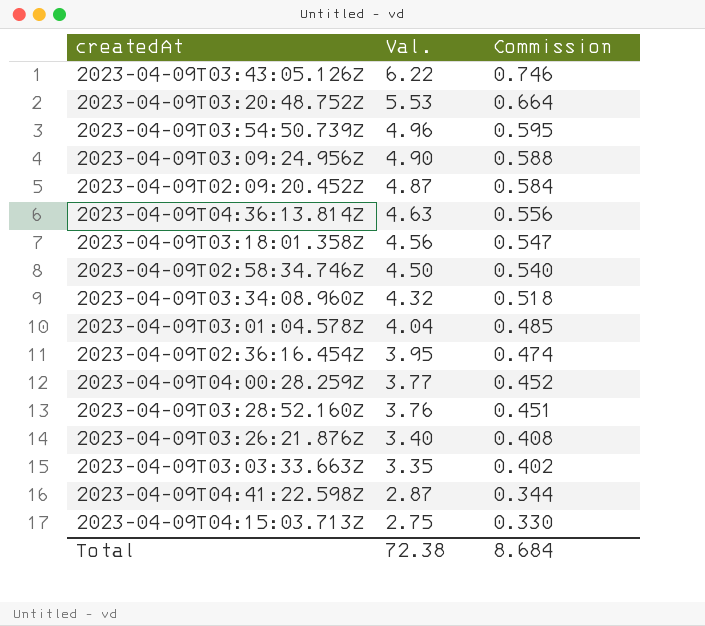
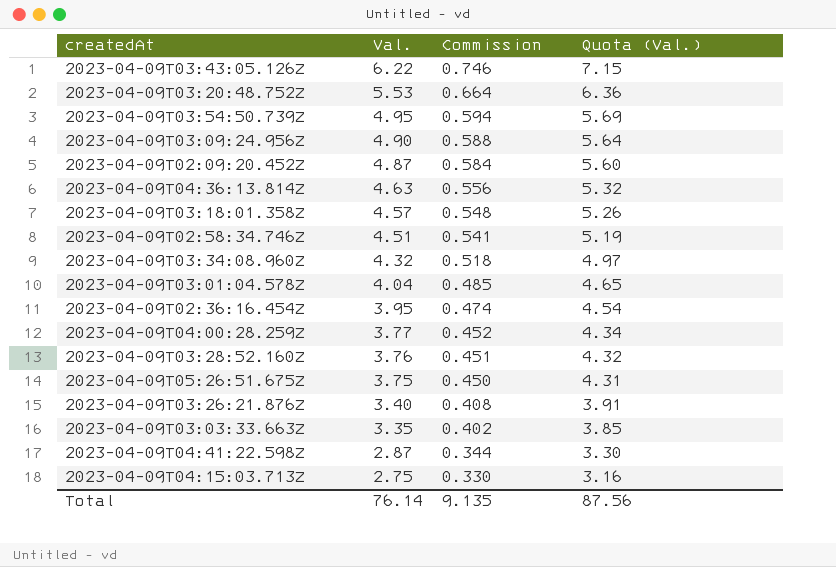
column Quota (Val.) | formula: none -> [Val.] * 1.15
2023-04-09T03:54:50.739Z | Val.: 4.96 -> 4.95
2023-04-09T03:54:50.739Z | Commission: 0.595 -> 0.594
2023-04-09T03:18:01.358Z | Val.: 4.56 -> 4.57
2023-04-09T03:18:01.358Z | Commission: 0.547 -> 0.548
2023-04-09T02:58:34.746Z | Val.: 4.50 -> 4.51
2023-04-09T02:58:34.746Z | Commission: 0.540 -> 0.541
row 2023-04-09T05:26:51.675Z: none -> 3.75 | 0.450 | 4.31
Total | Val.: 72.38 -> 76.14
Total | Commission: 8.684 -> 9.135

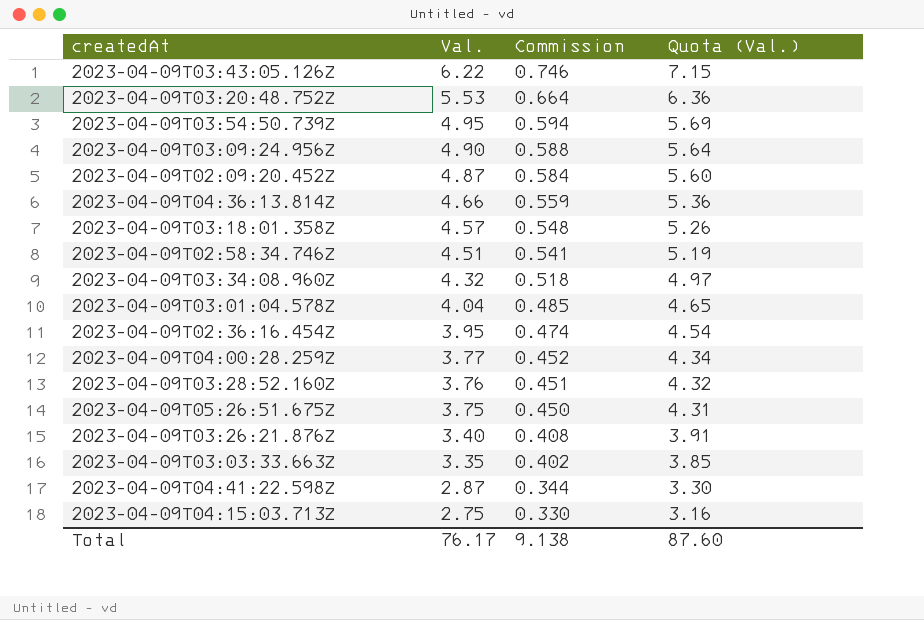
2023-04-09T04:36:13.814Z | Val.: 4.63 -> 4.66
2023-04-09T04:36:13.814Z | Commission: 0.556 -> 0.559
2023-04-09T04:36:13.814Z | Quota (Val.): 5.32 -> 5.36
Total | Val.: 76.14 -> 76.17
Total | Commission: 9.135 -> 9.138
Total | Quota (Val.): 87.56 -> 87.60

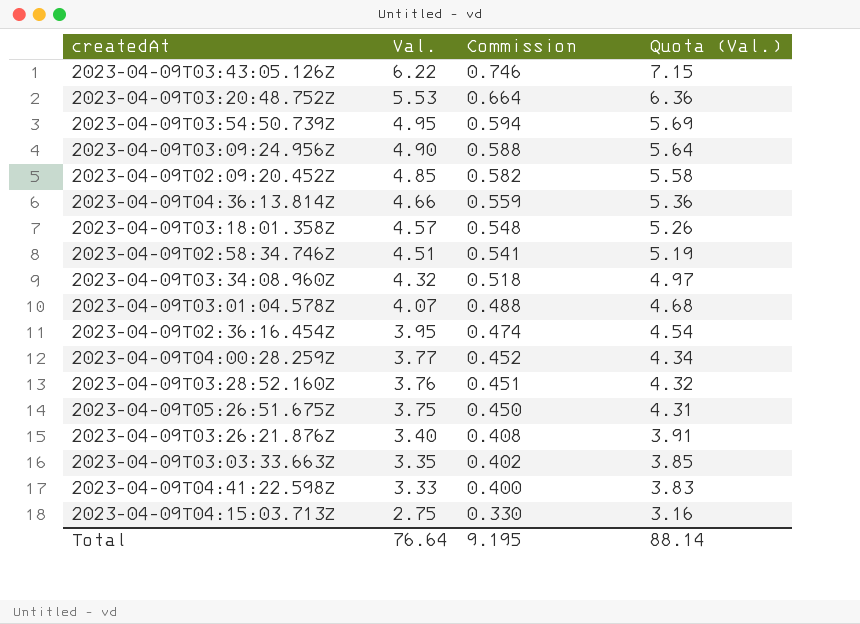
2023-04-09T02:09:20.452Z | Val.: 4.87 -> 4.85
2023-04-09T02:09:20.452Z | Commission: 0.584 -> 0.582
2023-04-09T02:09:20.452Z | Quota (Val.): 5.60 -> 5.58
2023-04-09T03:01:04.578Z | Val.: 4.04 -> 4.07
2023-04-09T03:01:04.578Z | Commission: 0.485 -> 0.488
2023-04-09T03:01:04.578Z | Quota (Val.): 4.65 -> 4.68
2023-04-09T04:41:22.598Z | Val.: 2.87 -> 3.33
2023-04-09T04:41:22.598Z | Commission: 0.344 -> 0.400
2023-04-09T04:41:22.598Z | Quota (Val.): 3.30 -> 3.83
Total | Val.: 76.17 -> 76.64
Total | Commission: 9.138 -> 9.195
Total | Quota (Val.): 87.60 -> 88.14

